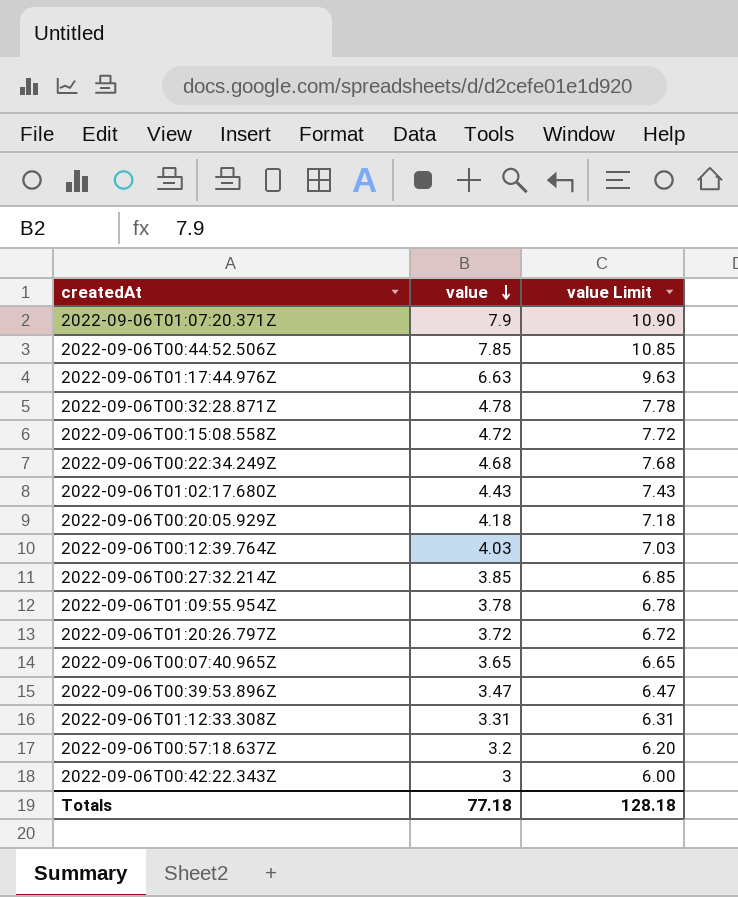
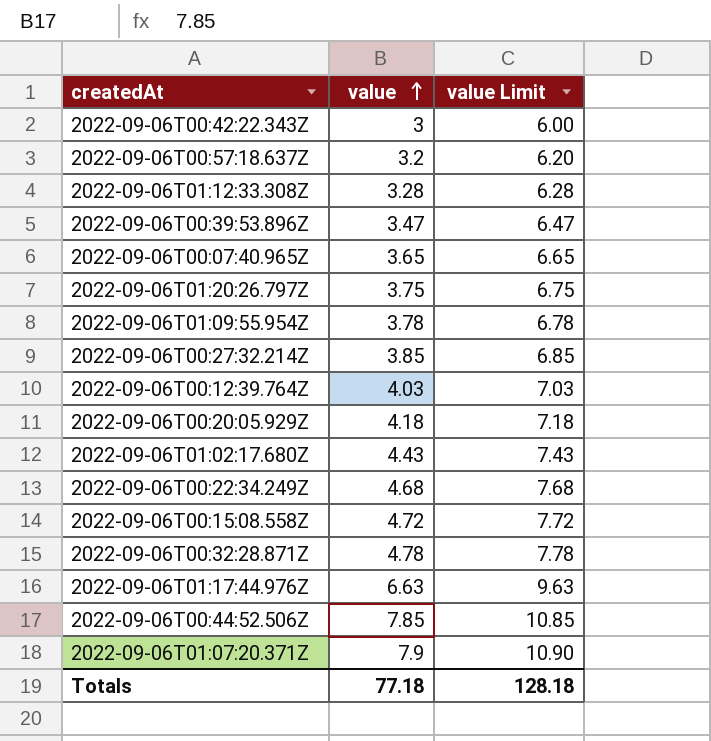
row order: value descending -> value ascending
2022-09-06T01:12:33.308Z | value: 3.31 -> 3.28
2022-09-06T01:12:33.308Z | value Limit: 6.31 -> 6.28
2022-09-06T01:20:26.797Z | value: 3.72 -> 3.75
2022-09-06T01:20:26.797Z | value Limit: 6.72 -> 6.75

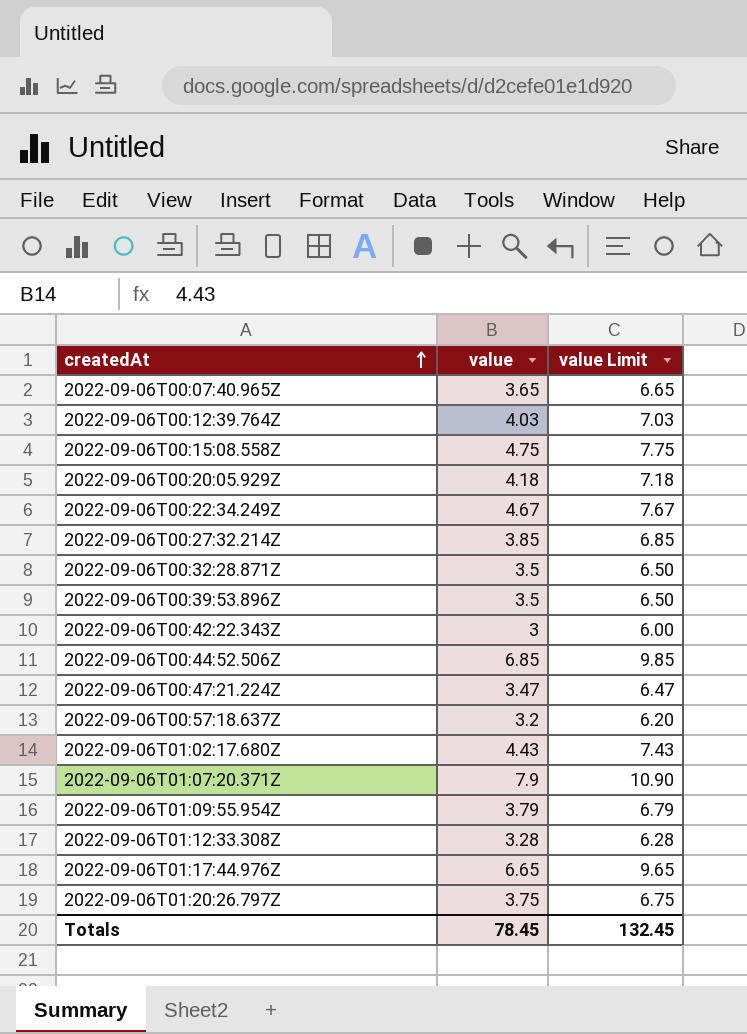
row order: value ascending -> createdAt ascending
2022-09-06T00:15:08.558Z | value: 4.72 -> 4.75
2022-09-06T00:15:08.558Z | value Limit: 7.72 -> 7.75
2022-09-06T00:22:34.249Z | value: 4.68 -> 4.67
2022-09-06T00:22:34.249Z | value Limit: 7.68 -> 7.67
2022-09-06T00:32:28.871Z | value: 4.78 -> 3.5
2022-09-06T00:32:28.871Z | value Limit: 7.78 -> 6.50
2022-09-06T00:39:53.896Z | value: 3.47 -> 3.5
2022-09-06T00:39:53.896Z | value Limit: 6.47 -> 6.50
2022-09-06T00:44:52.506Z | value: 7.85 -> 6.85
2022-09-06T00:44:52.506Z | value Limit: 10.85 -> 9.85
row 2022-09-06T00:47:21.224Z: none -> 3.47 | 6.47
2022-09-06T01:09:55.954Z | value: 3.78 -> 3.79
2022-09-06T01:09:55.954Z | value Limit: 6.78 -> 6.79
2022-09-06T01:17:44.976Z | value: 6.63 -> 6.65
2022-09-06T01:17:44.976Z | value Limit: 9.63 -> 9.65
Totals | value: 77.18 -> 78.45
Totals | value Limit: 128.18 -> 132.45

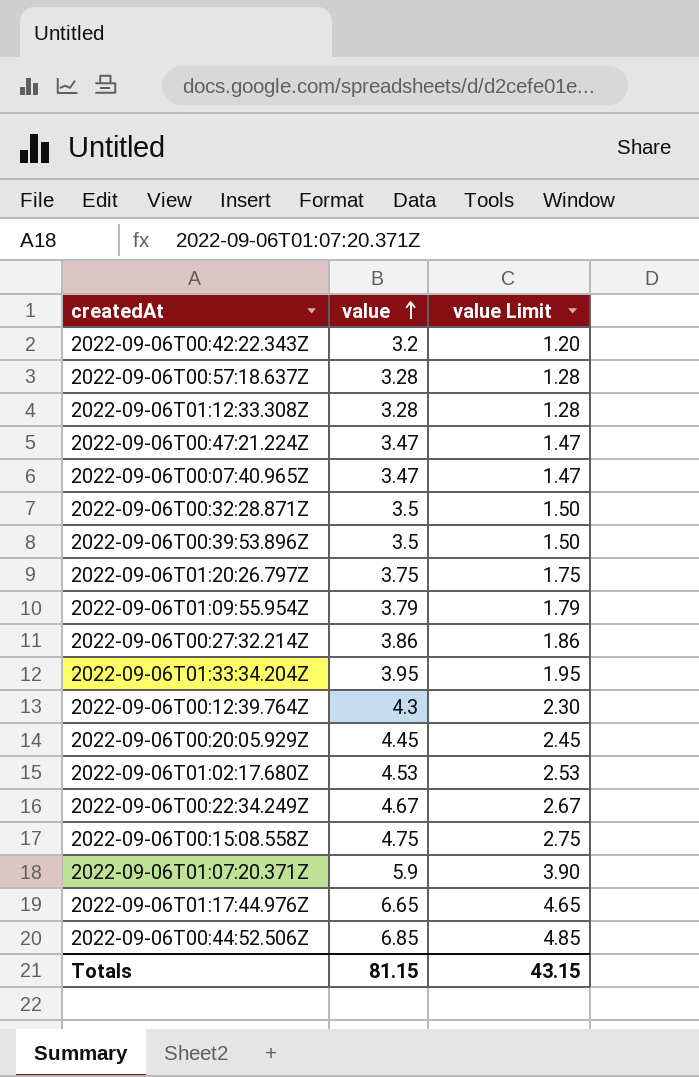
row order: createdAt ascending -> value ascending
column value Limit | formula: [value] + 3 -> [value] - 2
2022-09-06T00:42:22.343Z | value: 3 -> 3.2
2022-09-06T00:57:18.637Z | value: 3.2 -> 3.28
2022-09-06T00:07:40.965Z | value: 3.65 -> 3.47
2022-09-06T00:27:32.214Z | value: 3.85 -> 3.86
row 2022-09-06T01:33:34.204Z: none -> 3.95 | 1.95
2022-09-06T00:12:39.764Z | value: 4.03 -> 4.3
2022-09-06T00:20:05.929Z | value: 4.18 -> 4.45
2022-09-06T01:02:17.680Z | value: 4.43 -> 4.53
2022-09-06T01:07:20.371Z | value: 7.9 -> 5.9
Totals | value: 78.45 -> 81.15
Totals | value Limit: 132.45 -> 43.15

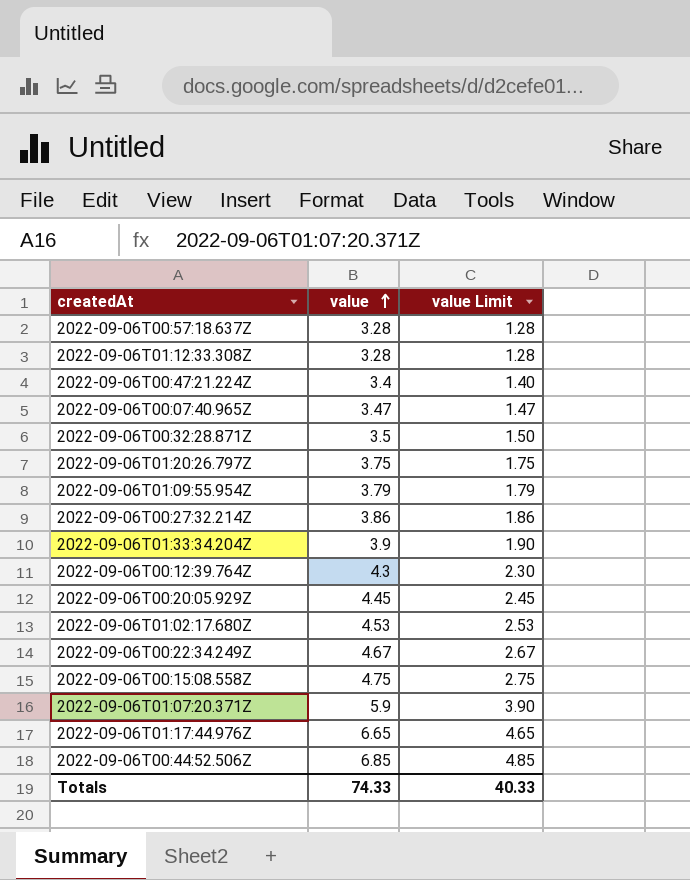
row 2022-09-06T00:42:22.343Z: 3.2 | 1.20 -> none
row 2022-09-06T00:39:53.896Z: 3.5 | 1.50 -> none
2022-09-06T00:47:21.224Z | value: 3.47 -> 3.4
2022-09-06T00:47:21.224Z | value Limit: 1.47 -> 1.40
2022-09-06T01:33:34.204Z | value: 3.95 -> 3.9
2022-09-06T01:33:34.204Z | value Limit: 1.95 -> 1.90
Totals | value: 81.15 -> 74.33
Totals | value Limit: 43.15 -> 40.33

